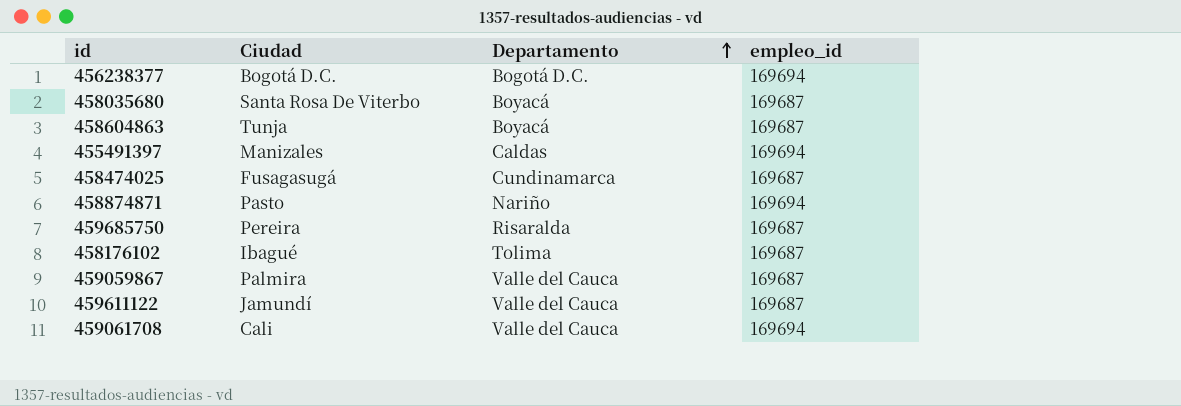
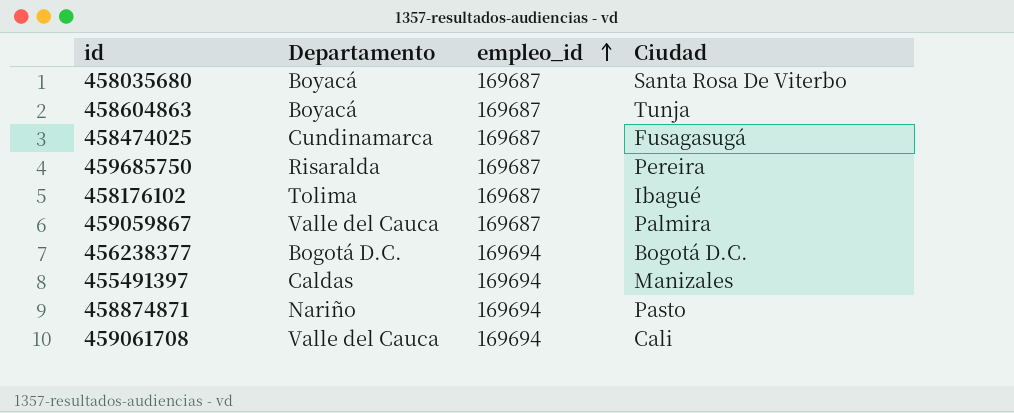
row order: Departamento ascending -> empleo_id ascending
column Ciudad | position: 2 -> 4
row 459611122: Jamundí | Valle del Cauca | 169687 -> none

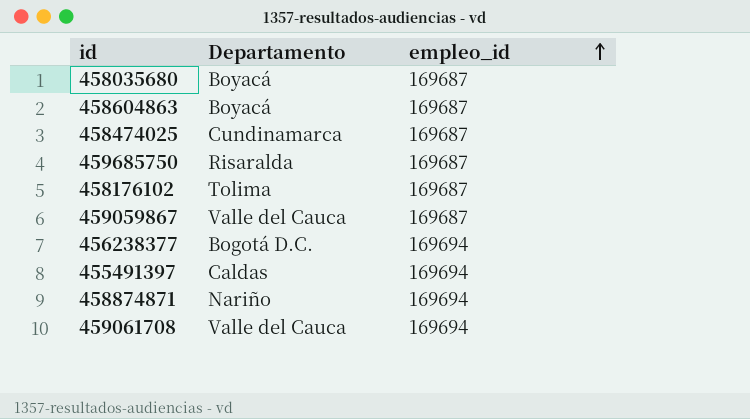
column Ciudad | position: 4 -> none

